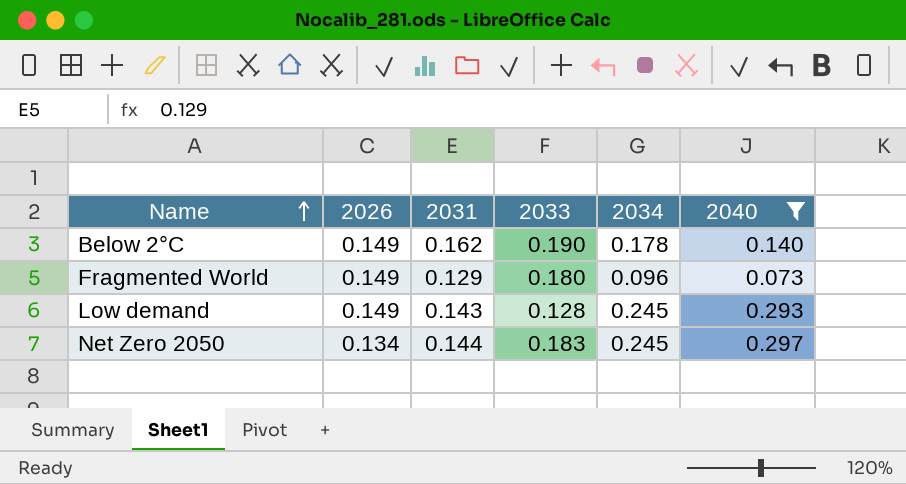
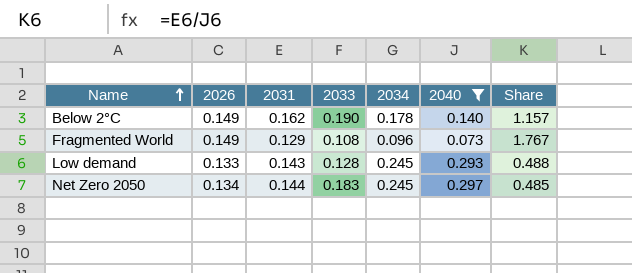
column Share | formula: none -> [2031] / [2040]
Fragmented World | 2033: 0.180 -> 0.108
Low demand | 2026: 0.149 -> 0.133

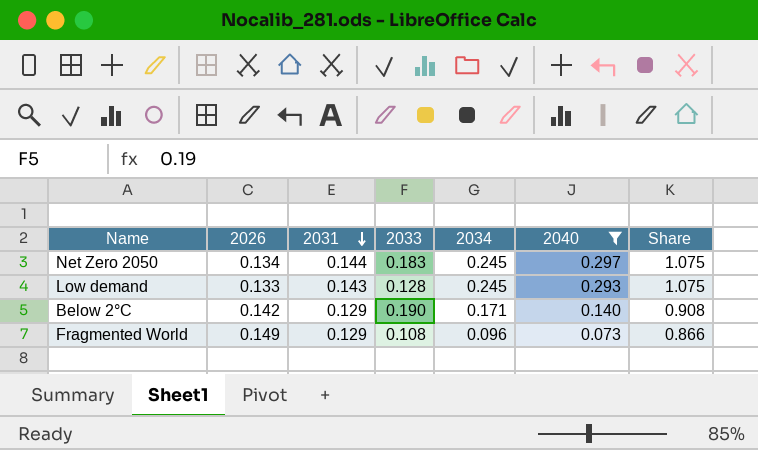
row order: Name ascending -> 2031 descending
column Share | formula: [2031] / [2040] -> [2031] / [2026]
Below 2°C | 2026: 0.149 -> 0.142
Below 2°C | 2031: 0.162 -> 0.129
Below 2°C | 2034: 0.178 -> 0.171

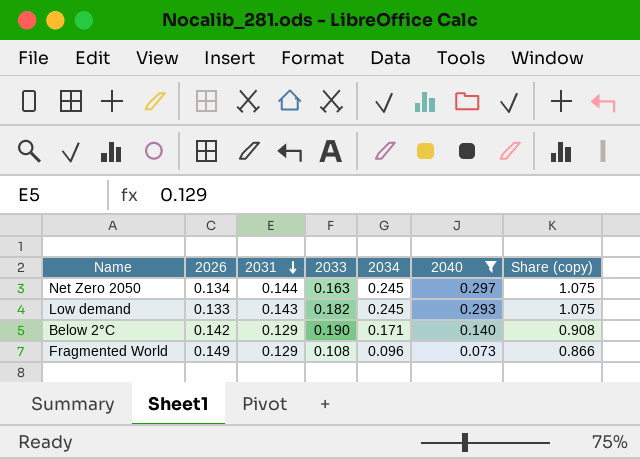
column name: Share -> Share (copy)
Net Zero 2050 | 2033: 0.183 -> 0.163
Low demand | 2033: 0.128 -> 0.182

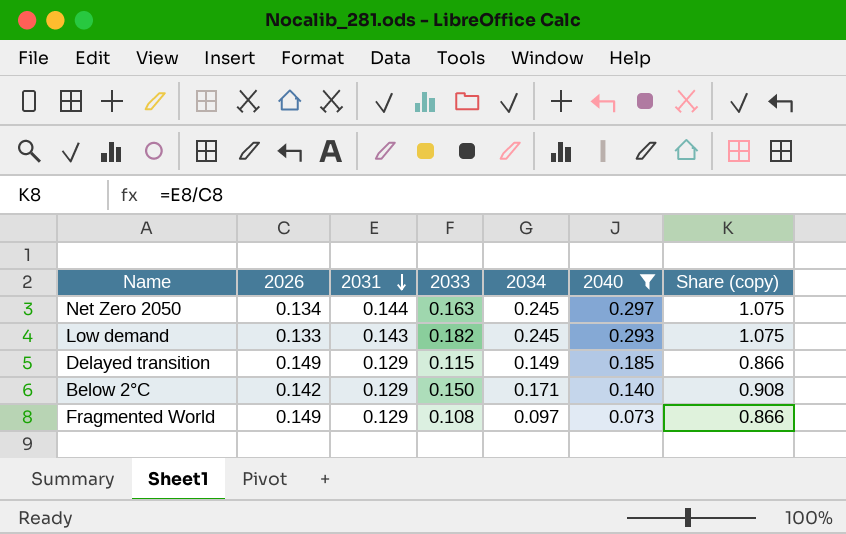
row Delayed transition: none -> 0.149 | 0.129 | 0.115 | 0.149 | 0.185 | 0.866
Below 2°C | 2033: 0.190 -> 0.150
Fragmented World | 2034: 0.096 -> 0.097

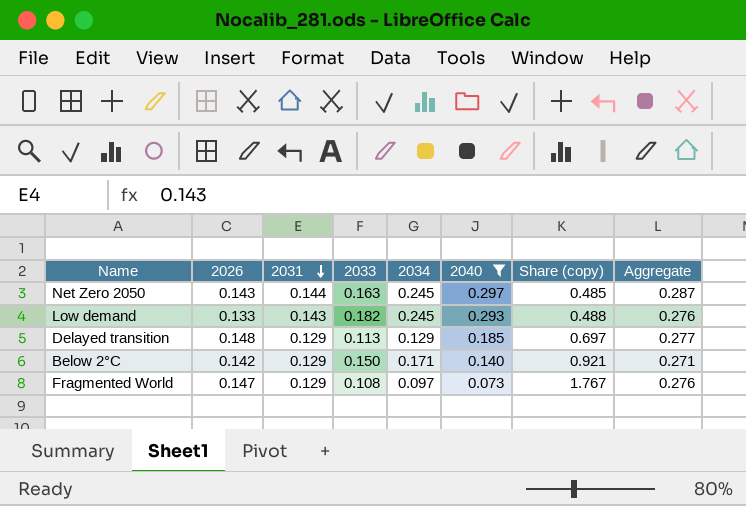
column Share (copy) | formula: [2031] / [2026] -> [2031] / [2040]
column Aggregate | formula: none -> [2026] + [2031]
Net Zero 2050 | 2026: 0.134 -> 0.143
Delayed transition | 2026: 0.149 -> 0.148
Delayed transition | 2033: 0.115 -> 0.113
Delayed transition | 2034: 0.149 -> 0.129
Fragmented World | 2026: 0.149 -> 0.147

